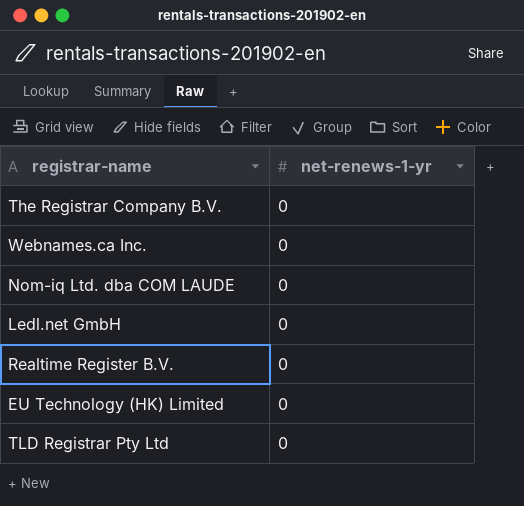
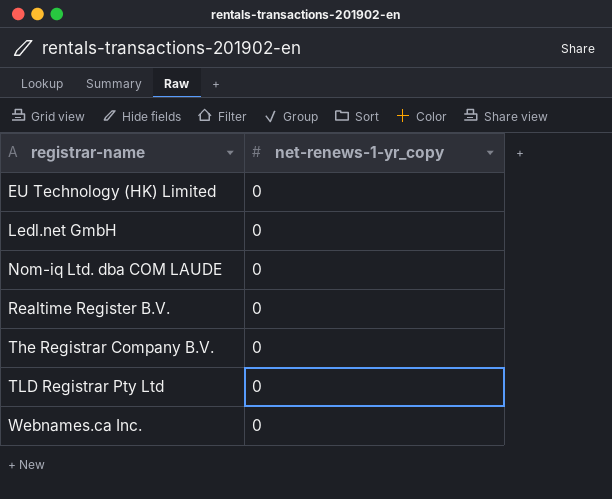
row order: none -> registrar-name ascending
column name: net-renews-1-yr -> net-renews-1-yr_copy

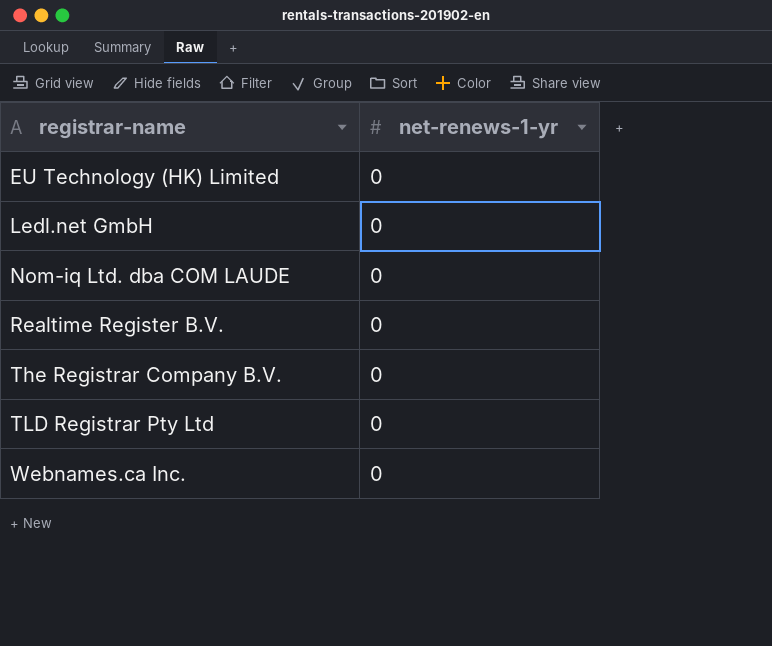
column name: net-renews-1-yr_copy -> net-renews-1-yr

